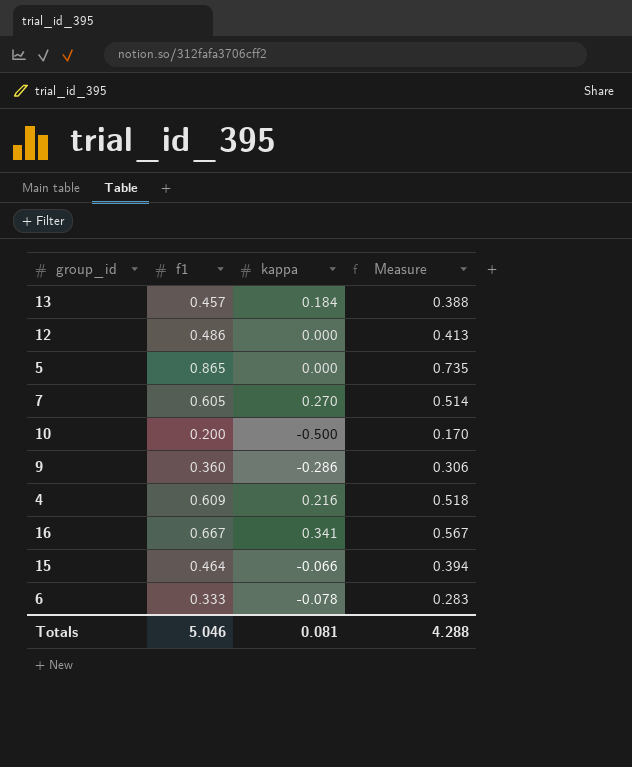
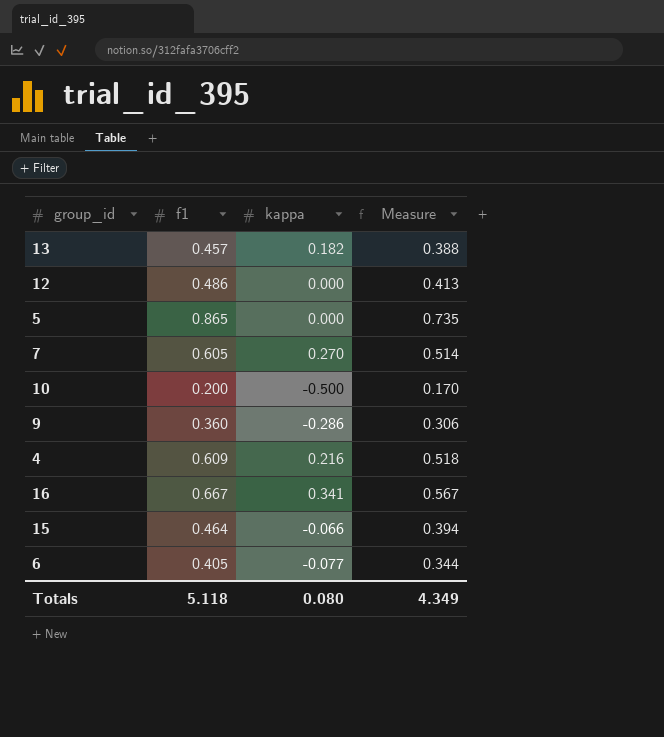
13 | kappa: 0.184 -> 0.182
6 | f1: 0.333 -> 0.405
6 | kappa: -0.078 -> -0.077
6 | Measure: 0.283 -> 0.344
Totals | f1: 5.046 -> 5.118
Totals | kappa: 0.081 -> 0.080
Totals | Measure: 4.288 -> 4.349

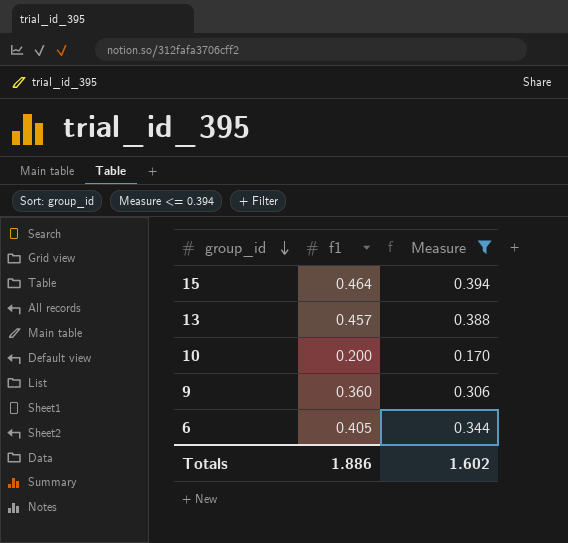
filter: none -> Measure <= 0.394
row order: none -> group_id descending
column kappa | position: 3 -> none
Totals | f1: 5.118 -> 1.886
Totals | Measure: 4.349 -> 1.602

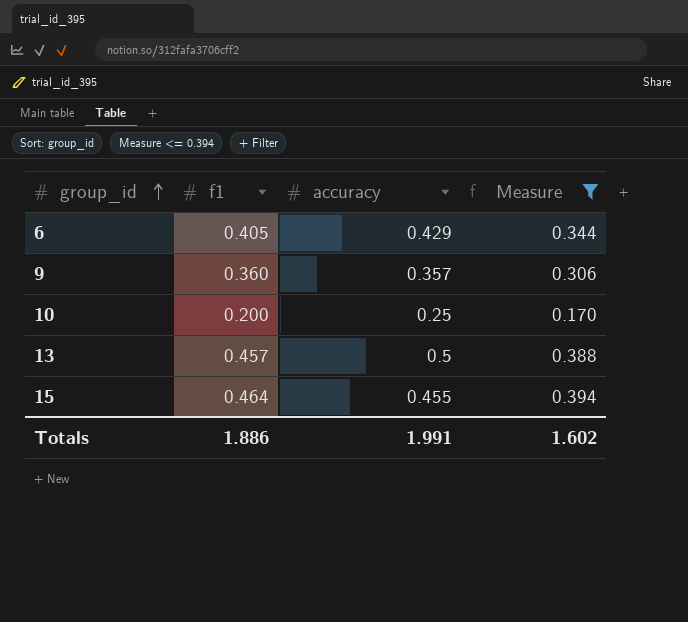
row order: group_id descending -> group_id ascending
column accuracy | position: none -> 3

